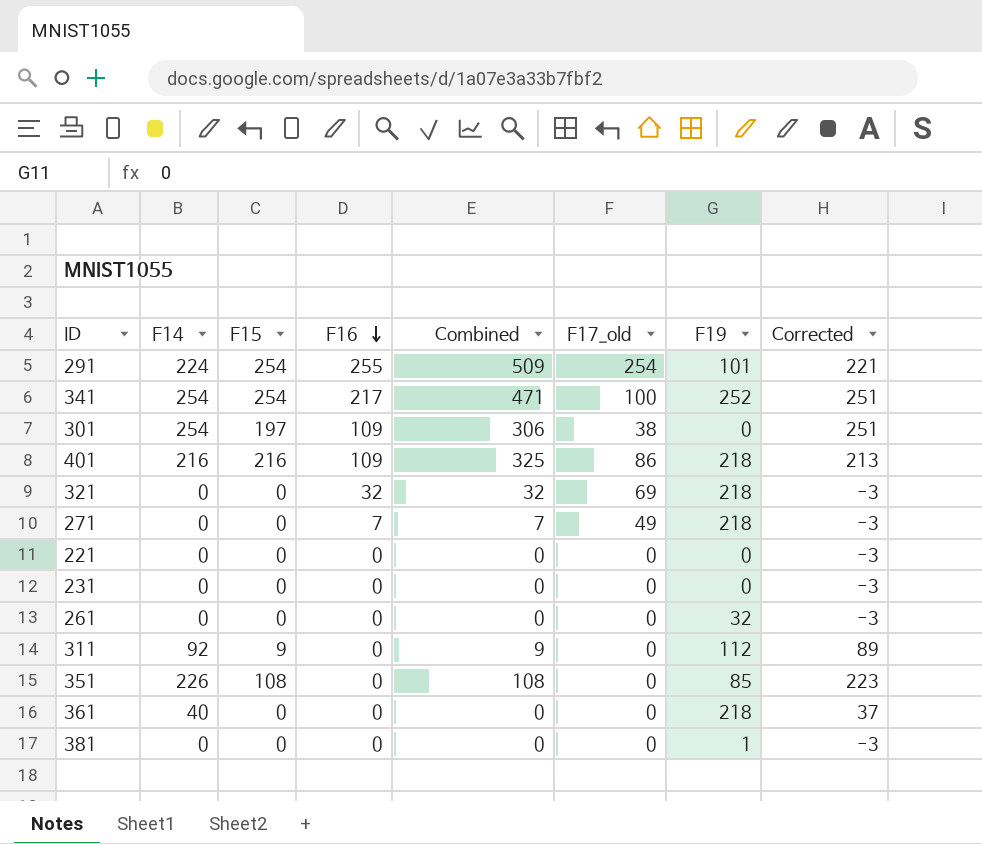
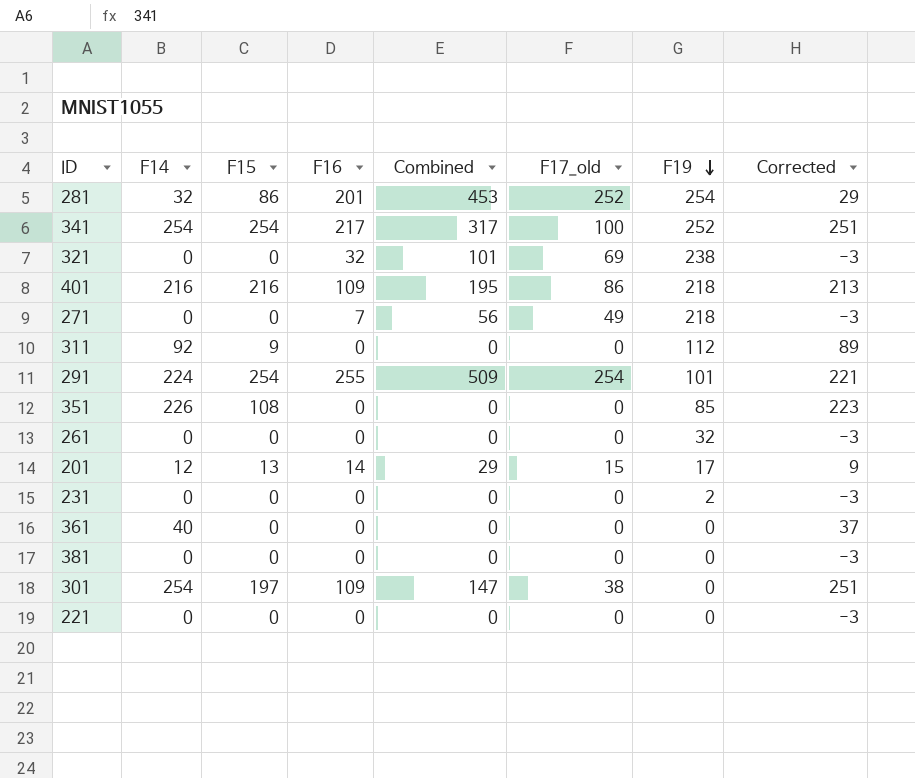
row order: F16 descending -> F19 descending
column Combined | formula: [F15] + [F16] -> [F16] + [F17_old]
row 281: none -> 32 | 86 | 201 | 453 | 252 | 254 | 29
321 | F19: 218 -> 238
row 201: none -> 12 | 13 | 14 | 29 | 15 | 17 | 9
231 | F19: 0 -> 2
361 | F19: 218 -> 0
381 | F19: 1 -> 0

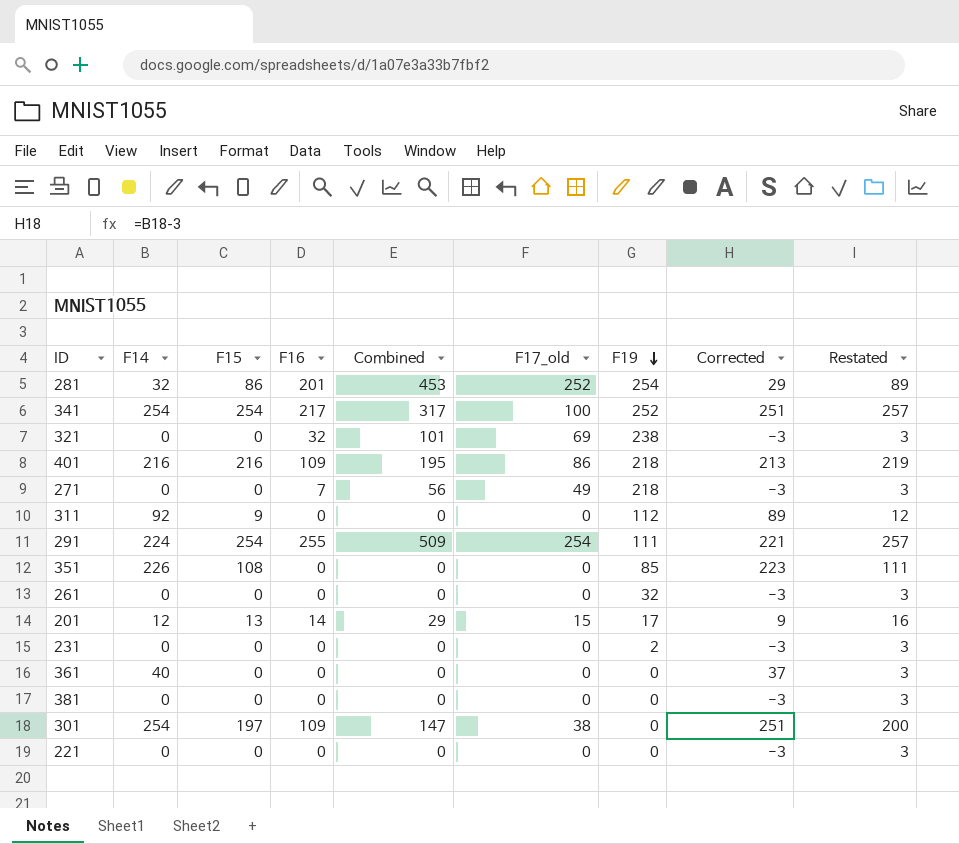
column Restated | formula: none -> [F15] + 3
291 | F19: 101 -> 111

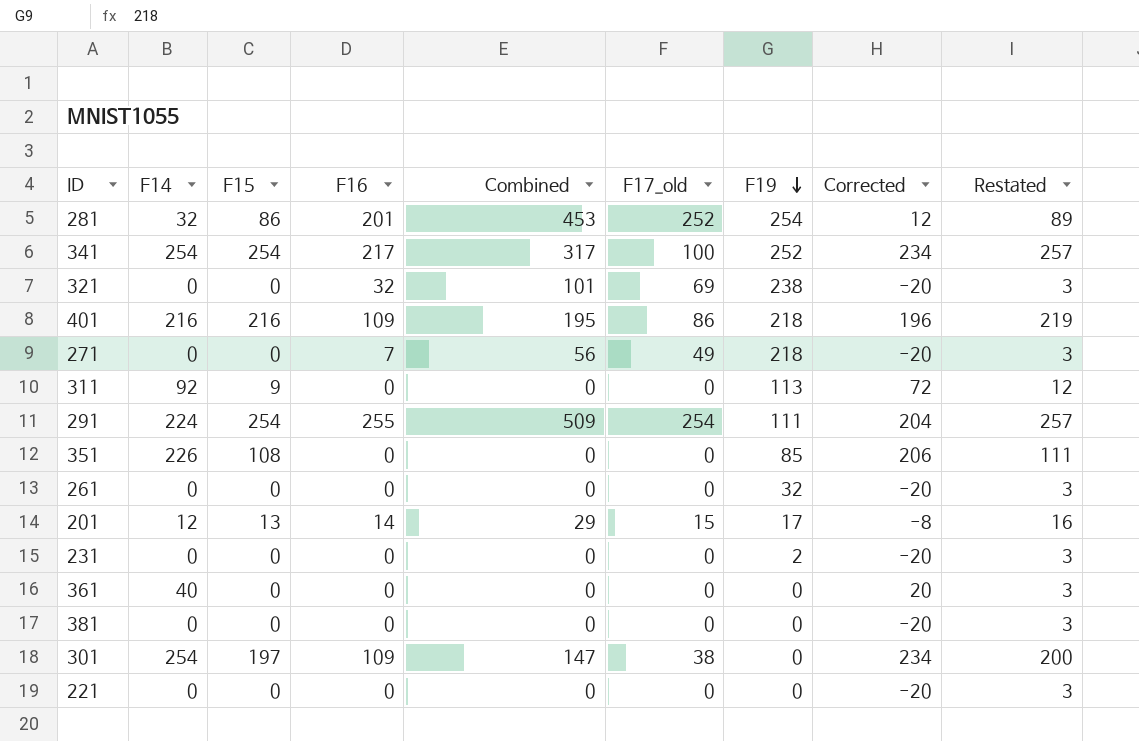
column Corrected | formula: [F14] - 3 -> [F14] - 20
311 | F19: 112 -> 113

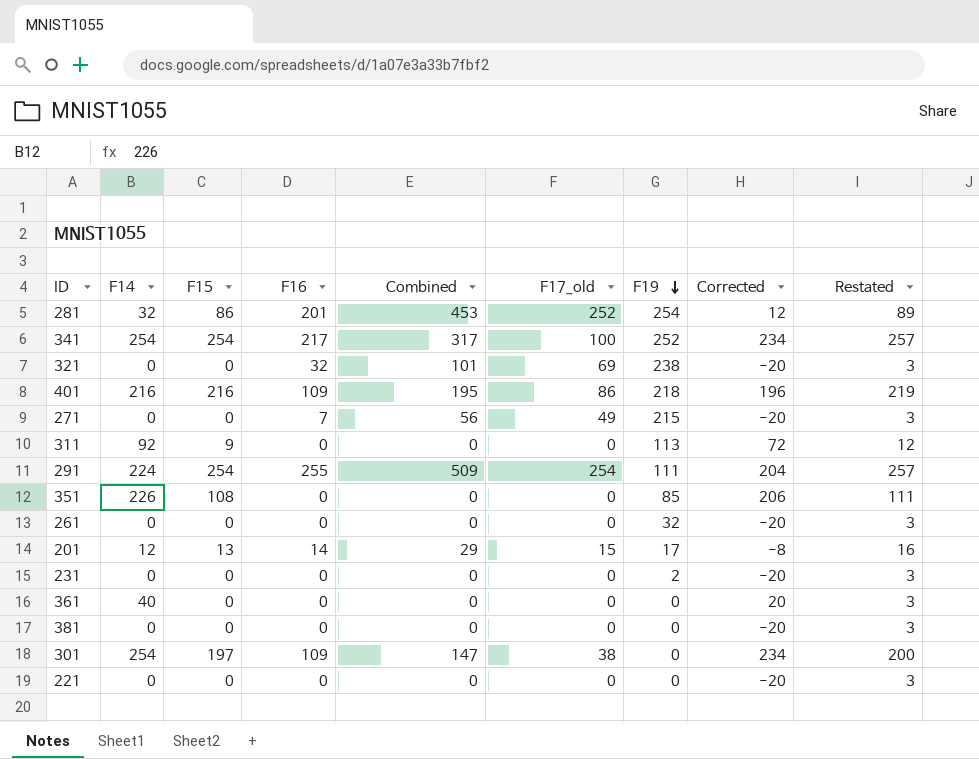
271 | F19: 218 -> 215

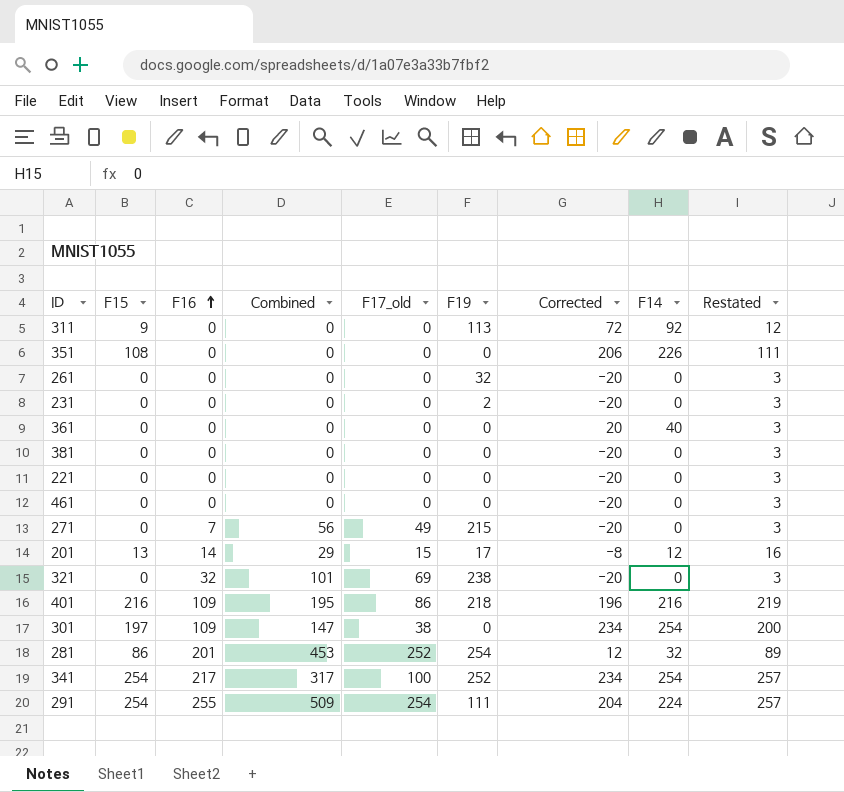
row order: F19 descending -> F16 ascending
column F14 | position: 2 -> 8
351 | F19: 85 -> 0
row 461: none -> 0 | 0 | 0 | 0 | 0 | -20 | 0 | 3

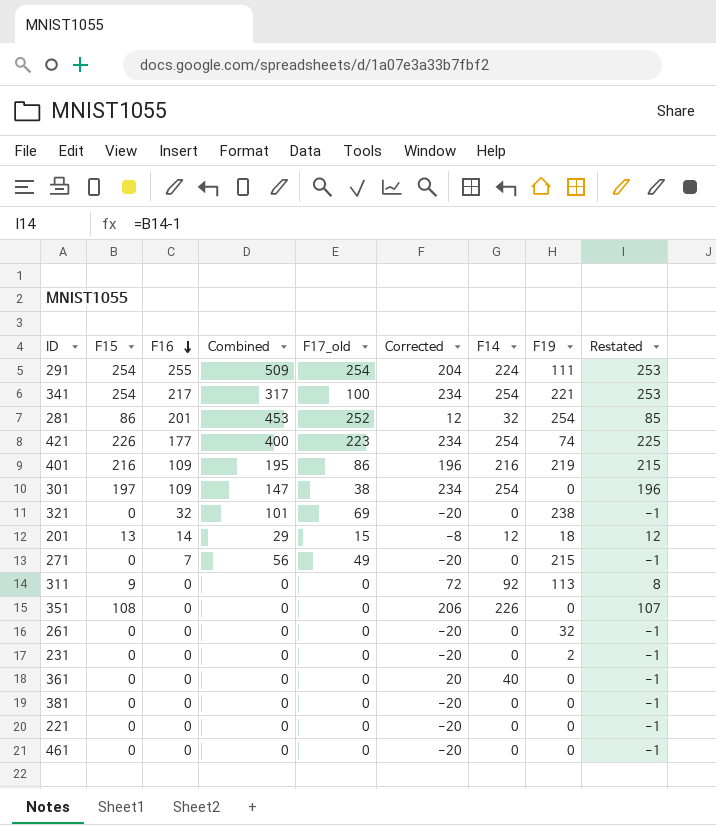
row order: F16 ascending -> F16 descending
column F19 | position: 6 -> 8
column Restated | formula: [F15] + 3 -> [F15] - 1
341 | F19: 252 -> 221
row 421: none -> 226 | 177 | 400 | 223 | 234 | 254 | 74 | 225
401 | F19: 218 -> 219
201 | F19: 17 -> 18

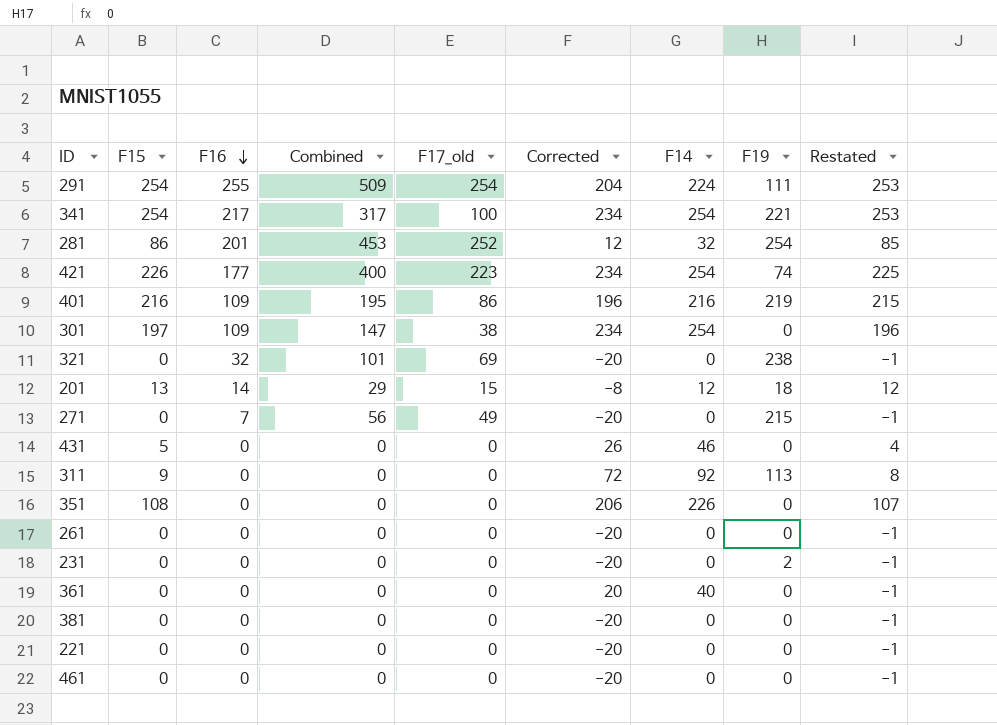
row 431: none -> 5 | 0 | 0 | 0 | 26 | 46 | 0 | 4
261 | F19: 32 -> 0

